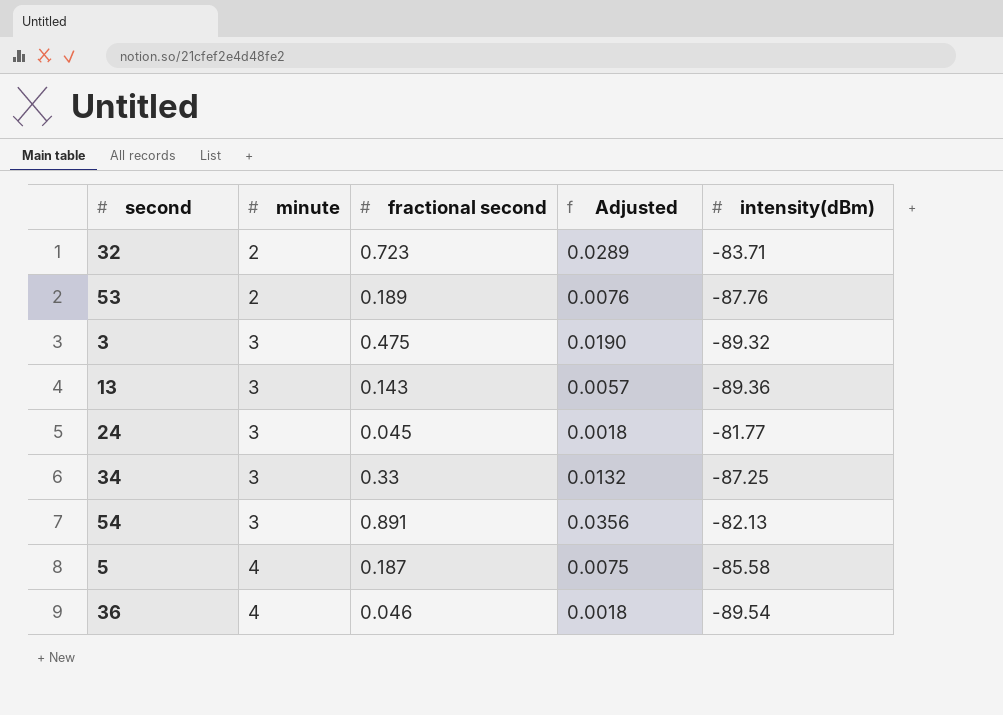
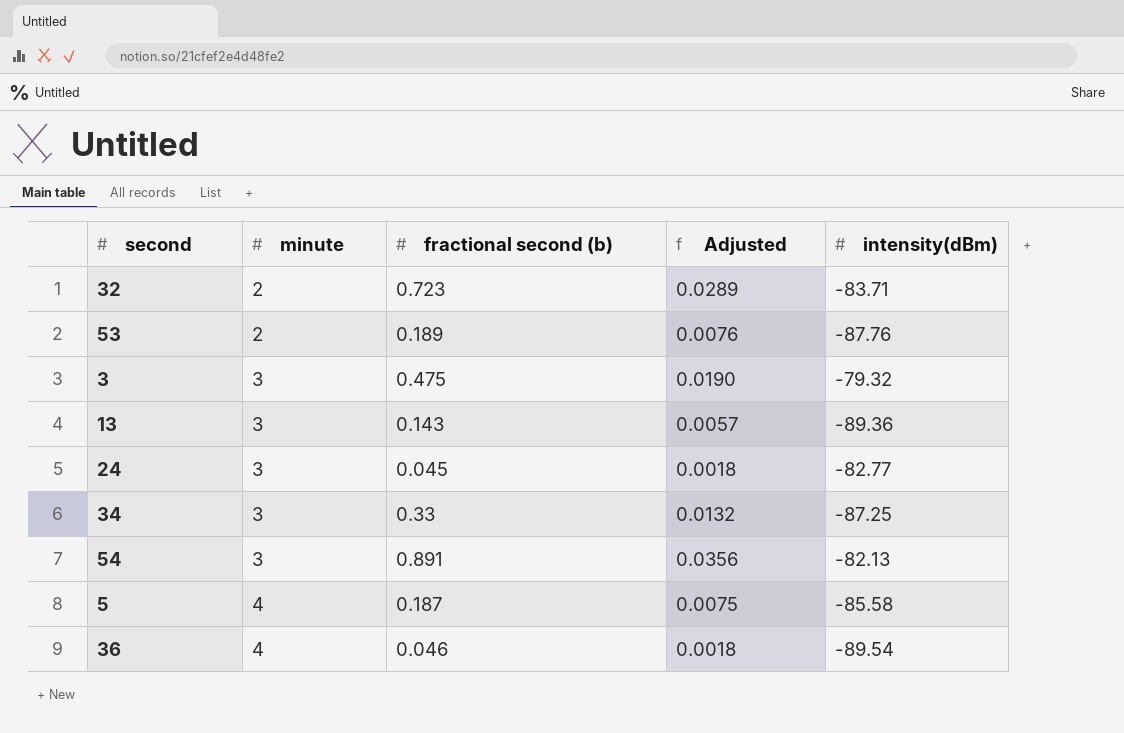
column name: fractional second -> fractional second (b)
3 | intensity(dBm): -89.32 -> -79.32
24 | intensity(dBm): -81.77 -> -82.77

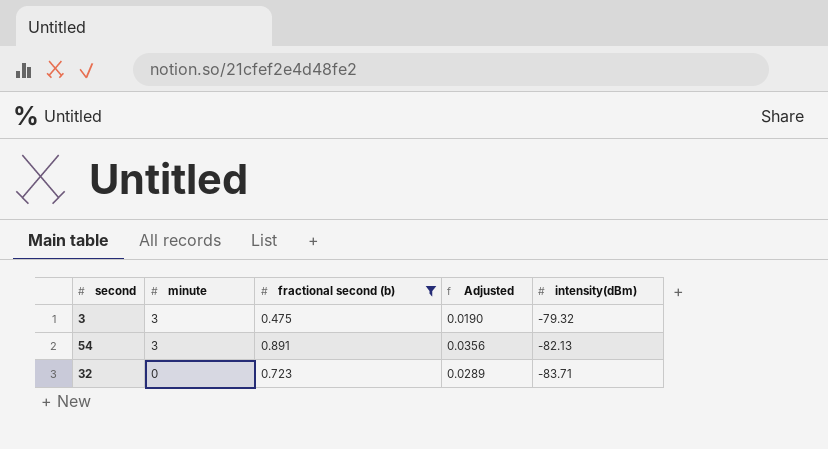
filter: none -> fractional second (b) >= 0.475
row order: minute ascending -> minute descending
32 | minute: 2 -> 0

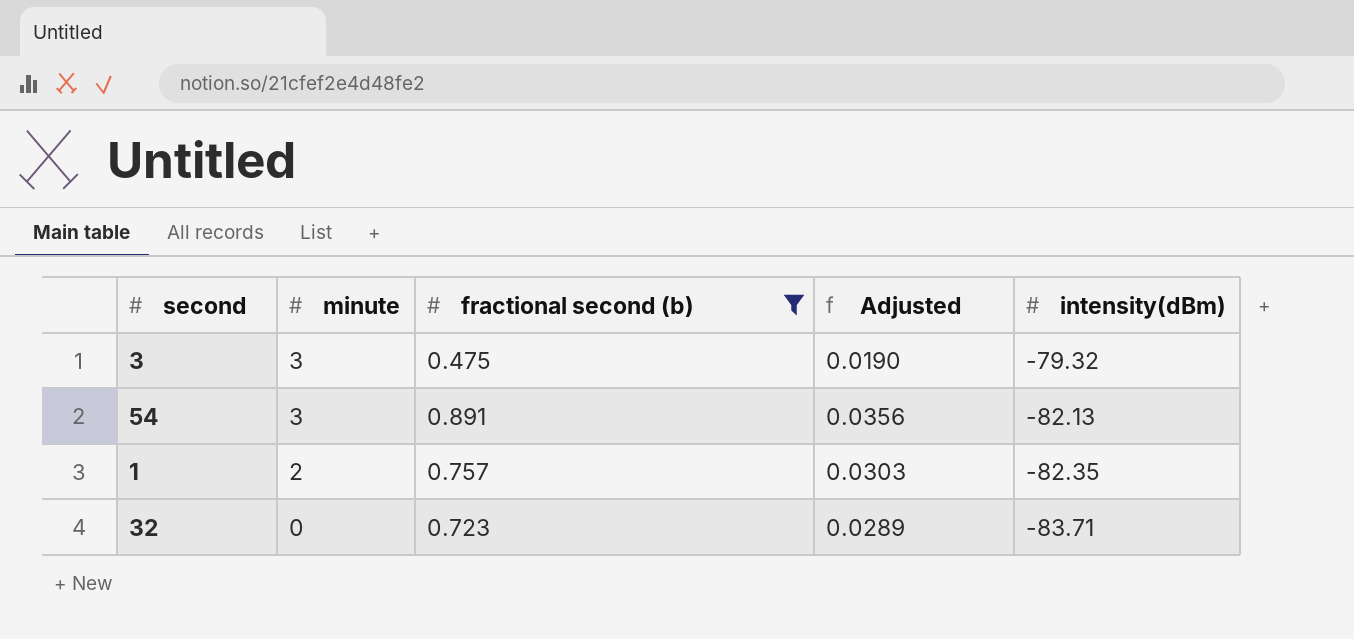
row 1: none -> 2 | 0.757 | 0.0303 | -82.35

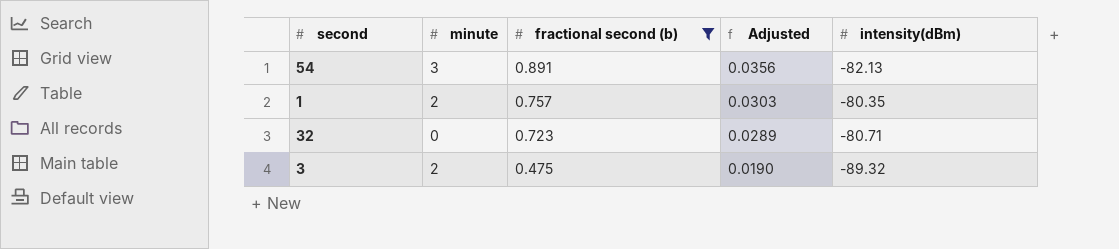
row order: minute descending -> fractional second (b) descending
1 | intensity(dBm): -82.35 -> -80.35
32 | intensity(dBm): -83.71 -> -80.71
3 | minute: 3 -> 2
3 | intensity(dBm): -79.32 -> -89.32

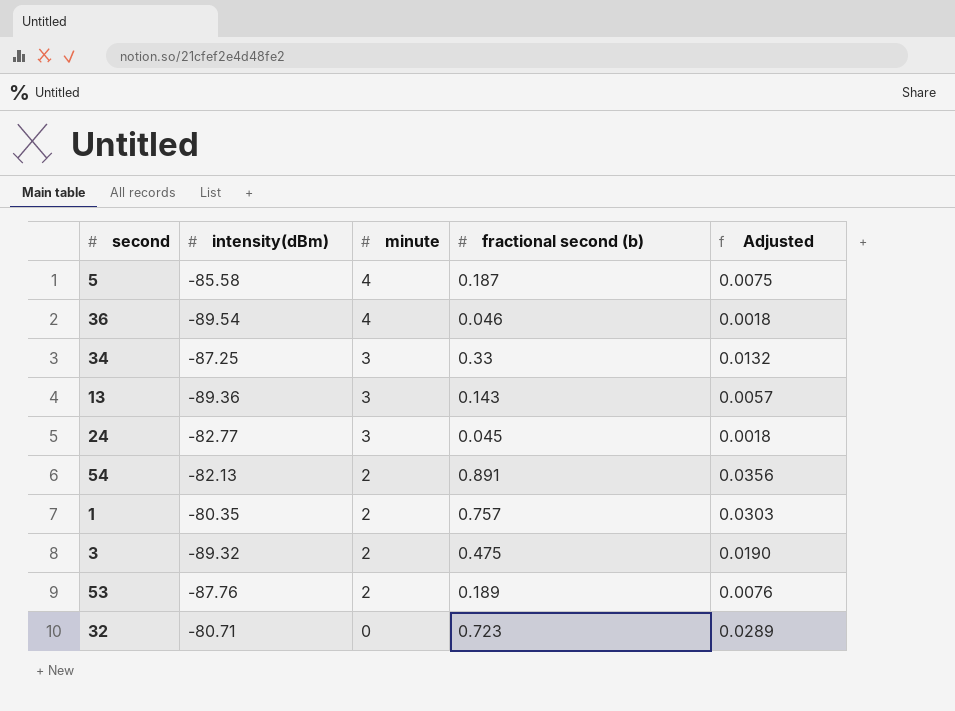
filter: fractional second (b) >= 0.475 -> none
row order: fractional second (b) descending -> minute descending
column intensity(dBm) | position: 5 -> 2
54 | minute: 3 -> 2

